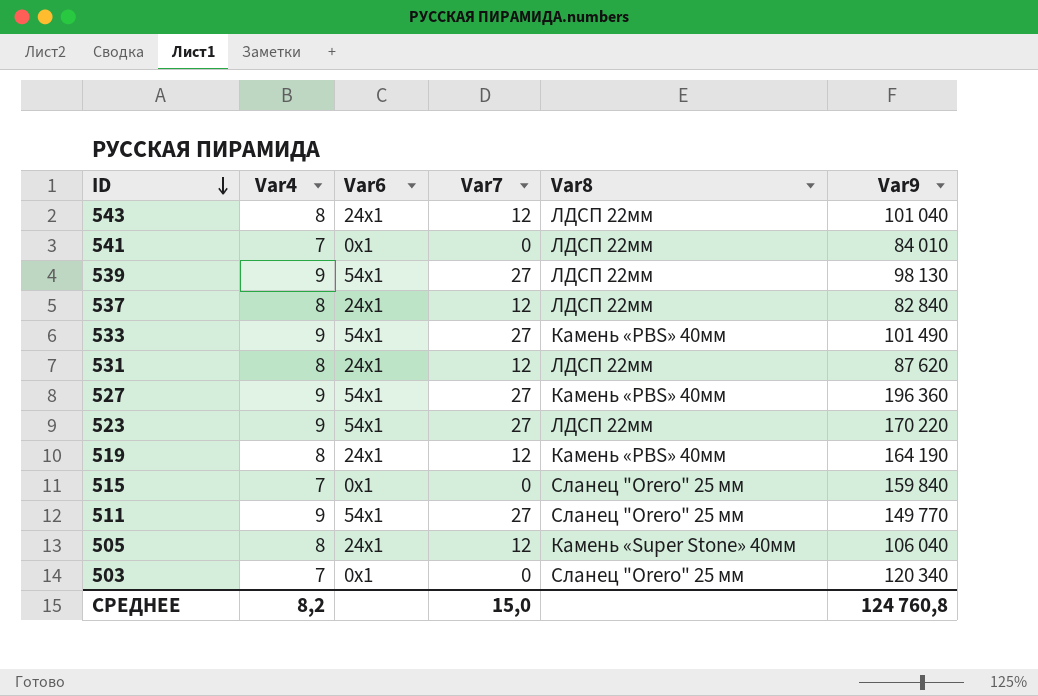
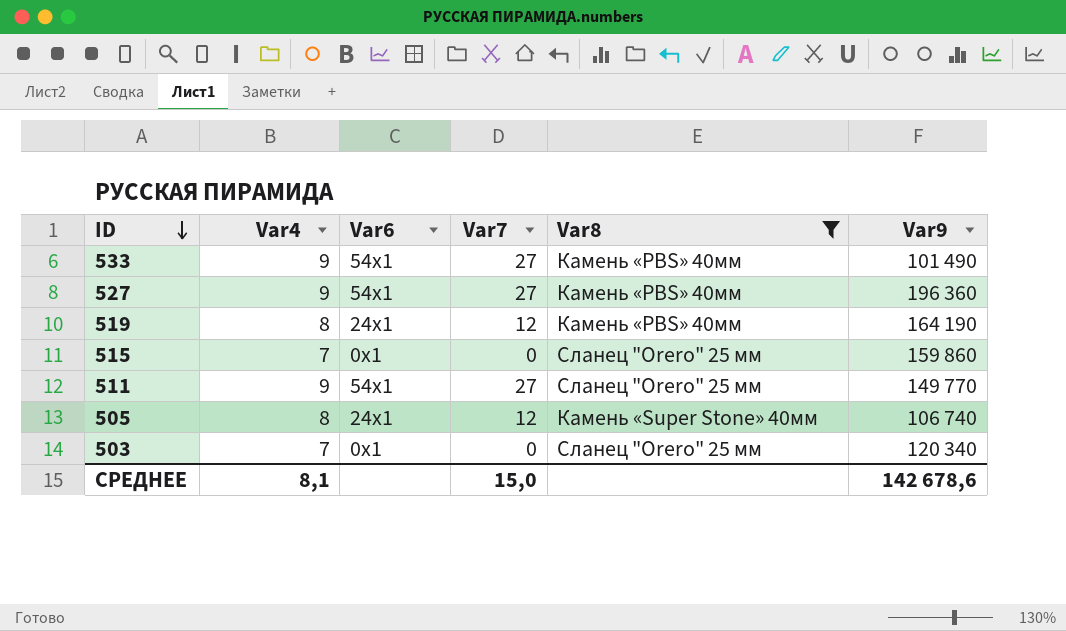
filter: none -> Var8 != ЛДСП 22мм
515 | Var9: 159 840 -> 159 860
505 | Var9: 106 040 -> 106 740
СРЕДНЕЕ | Var4: 8,2 -> 8,1
СРЕДНЕЕ | Var9: 124 760,8 -> 142 678,6

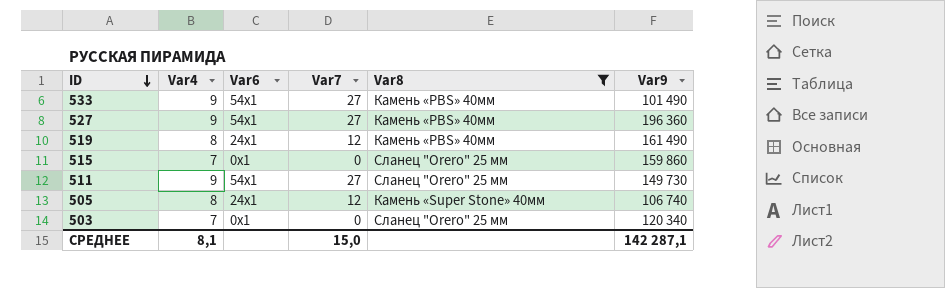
519 | Var9: 164 190 -> 161 490
511 | Var9: 149 770 -> 149 730
СРЕДНЕЕ | Var9: 142 678,6 -> 142 287,1

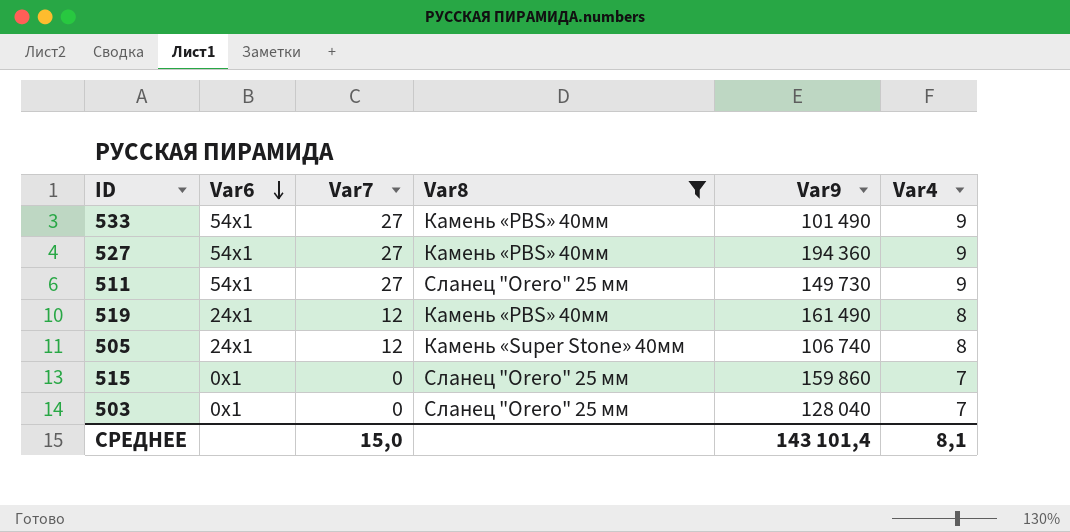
row order: ID descending -> Var6 descending
column Var4 | position: 2 -> 6
527 | Var9: 196 360 -> 194 360
503 | Var9: 120 340 -> 128 040
СРЕДНЕЕ | Var9: 142 287,1 -> 143 101,4

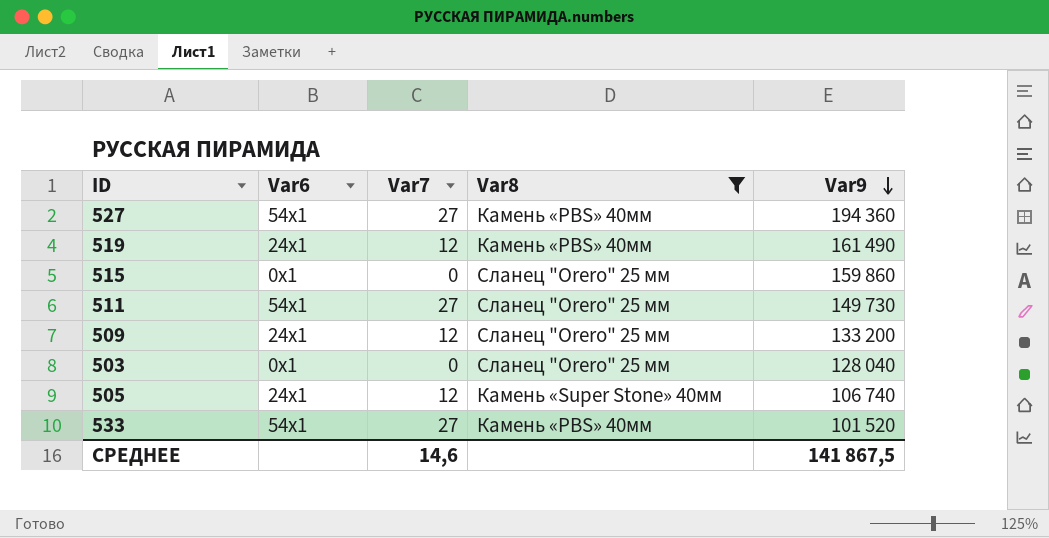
row order: Var6 descending -> Var9 descending
column Var4 | position: 6 -> none
row 509: none -> 24х1 | 12 | Сланец "Orero" 25 мм | 133 200
533 | Var9: 101 490 -> 101 520
СРЕДНЕЕ | Var7: 15,0 -> 14,6
СРЕДНЕЕ | Var9: 143 101,4 -> 141 867,5

